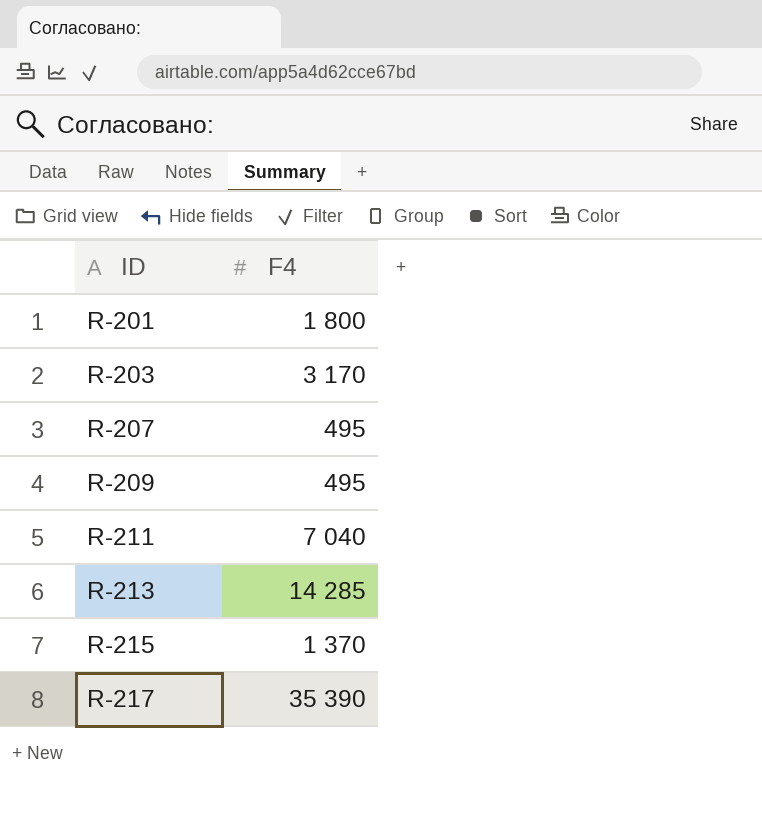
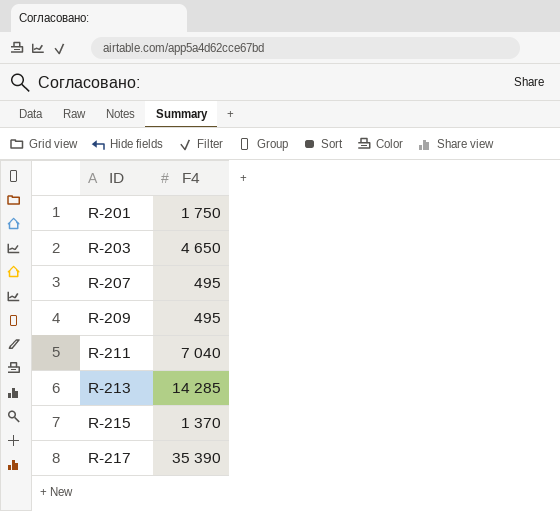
R-201 | F4: 1 800 -> 1 750
R-203 | F4: 3 170 -> 4 650

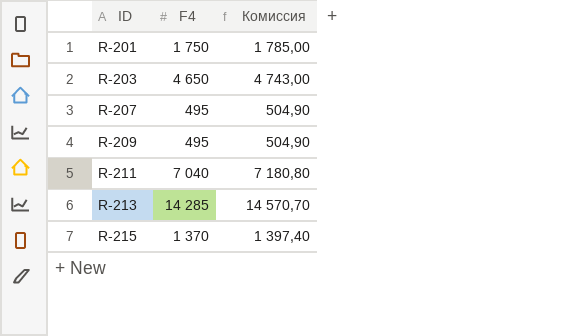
column Комиссия | formula: none -> [F4] * 1,02
row R-217: 35 390 -> none

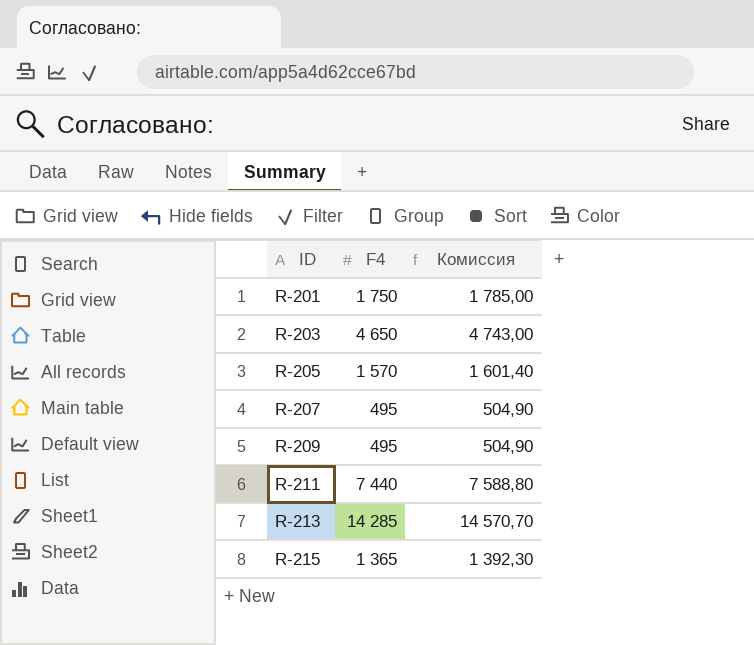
row R-205: none -> 1 570 | 1 601,40
R-211 | F4: 7 040 -> 7 440
R-211 | Комиссия: 7 180,80 -> 7 588,80
R-215 | F4: 1 370 -> 1 365
R-215 | Комиссия: 1 397,40 -> 1 392,30

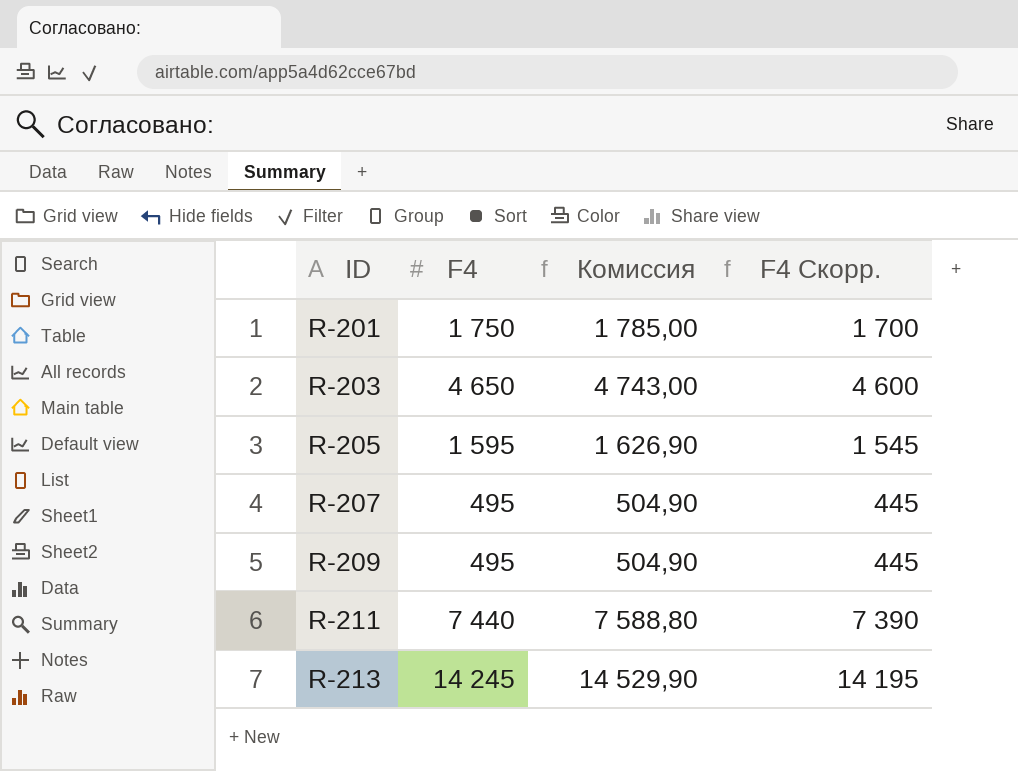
column F4 Скорр. | formula: none -> [F4] - 50
row R-215: 1 365 | 1 392,30 -> none
R-205 | F4: 1 570 -> 1 595
R-205 | Комиссия: 1 601,40 -> 1 626,90
R-213 | F4: 14 285 -> 14 245
R-213 | Комиссия: 14 570,70 -> 14 529,90

